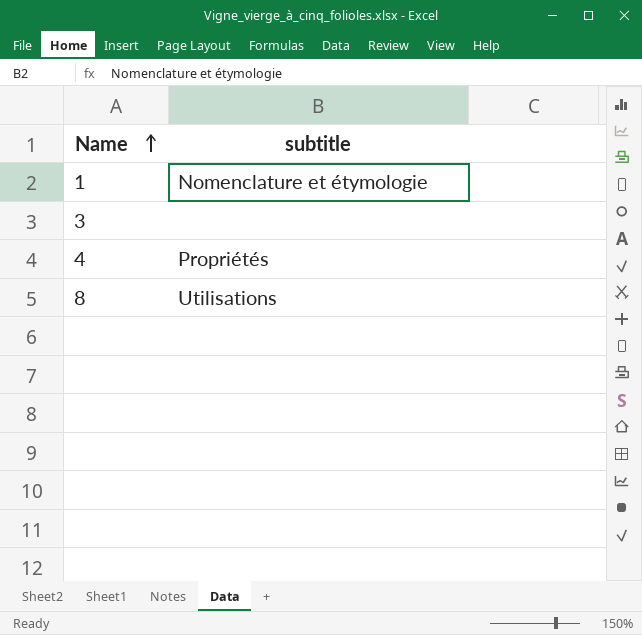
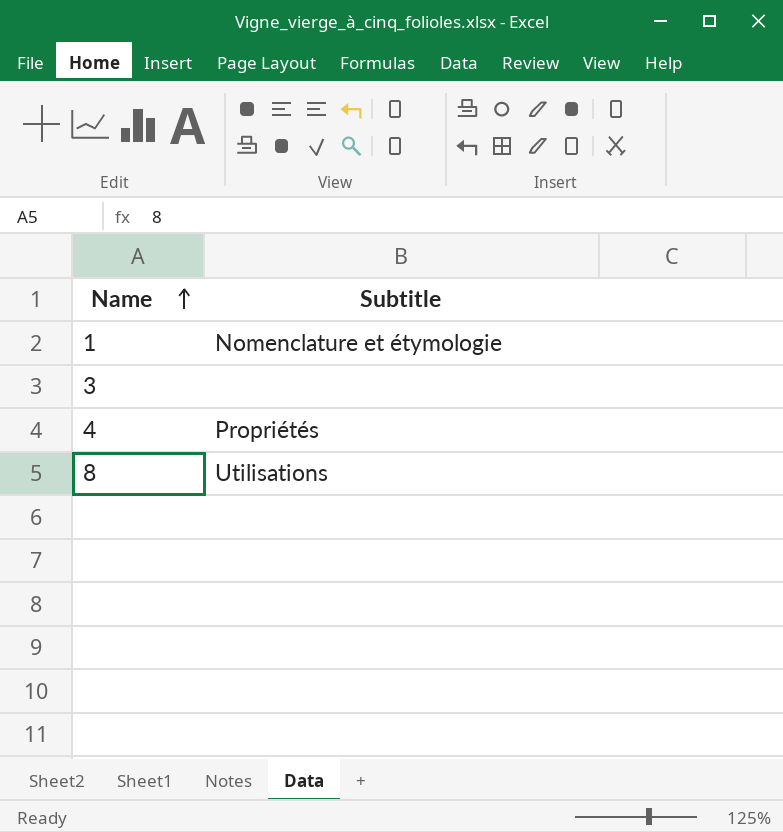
column name: subtitle -> Subtitle

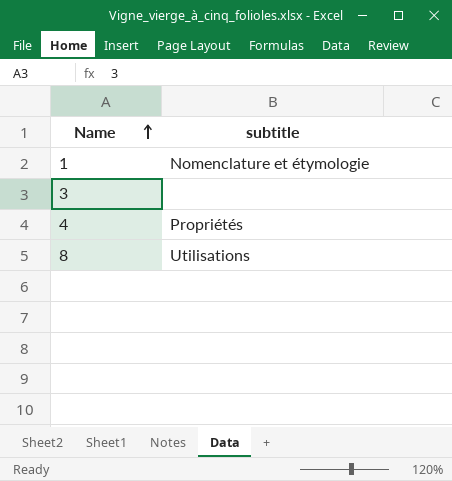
column name: Subtitle -> subtitle

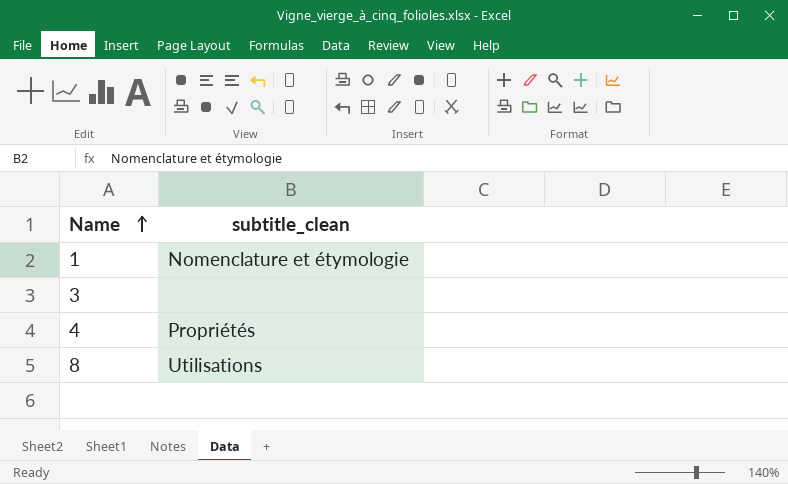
column name: subtitle -> subtitle_clean

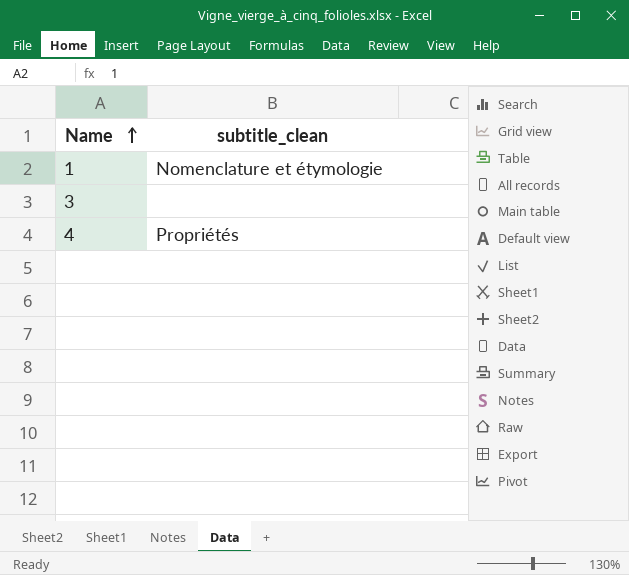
row 8: Utilisations -> none

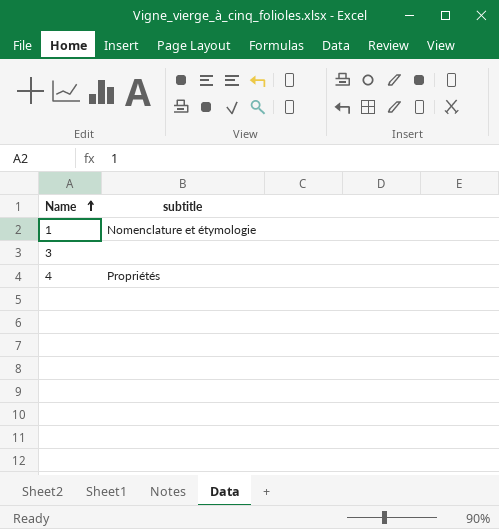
column name: subtitle_clean -> subtitle

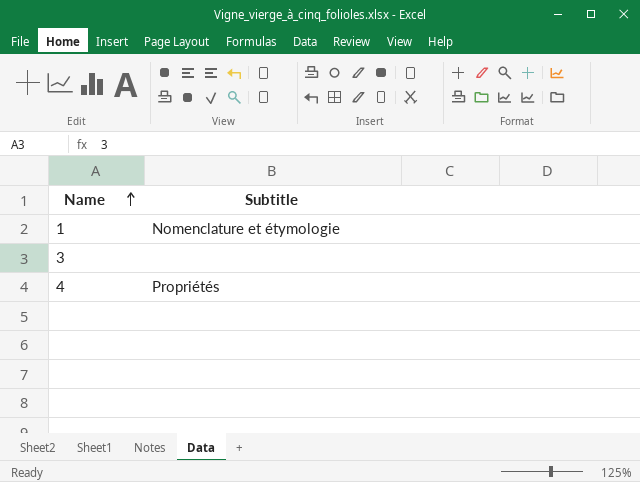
column name: subtitle -> Subtitle

